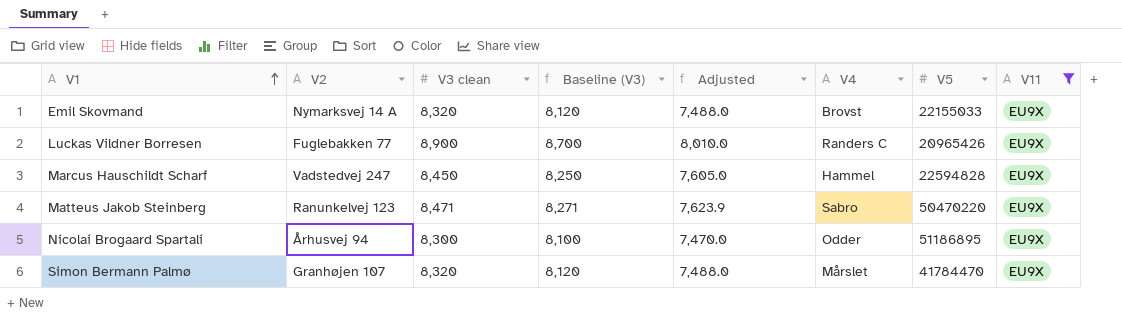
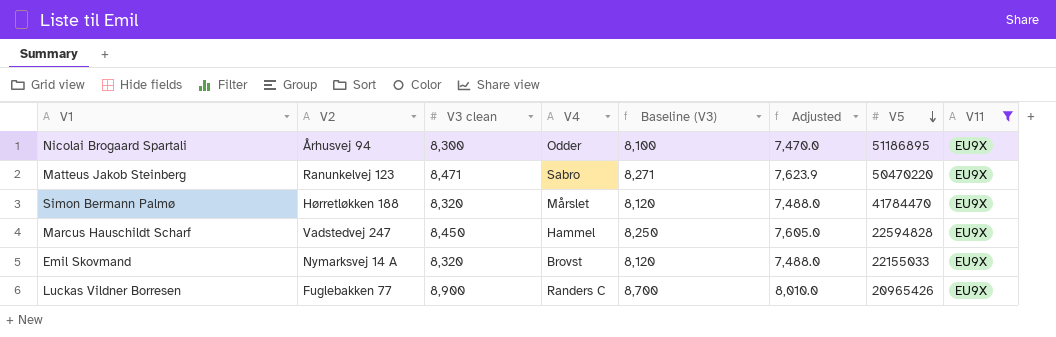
row order: V1 ascending -> V5 descending
column V4 | position: 6 -> 4
Simon Bermann Palmø | V2: Granhøjen 107 -> Hørretløkken 188

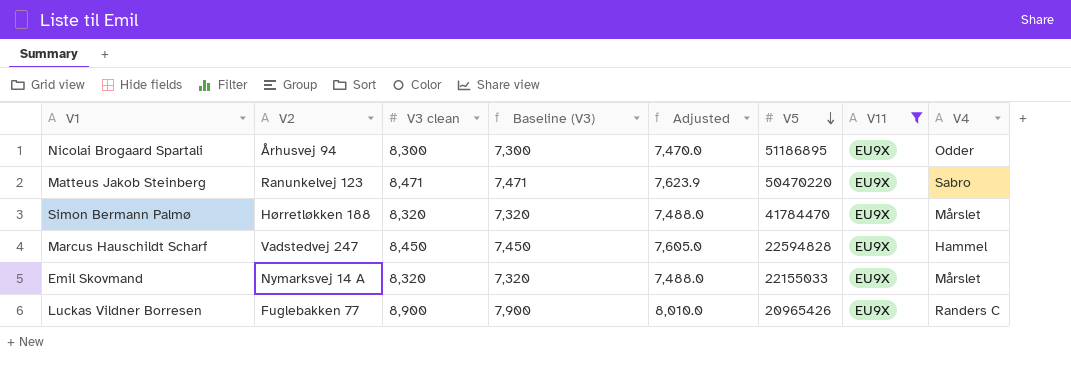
column Baseline (V3) | formula: [V3 clean] - 200 -> [V3 clean] - 1000
column V4 | position: 4 -> 8
Emil Skovmand | V4: Brovst -> Mårslet

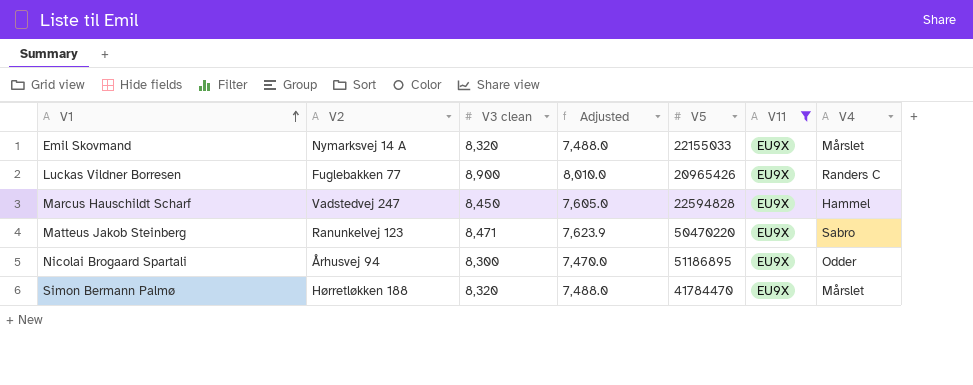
row order: V5 descending -> V1 ascending
column Baseline (V3) | formula: [V3 clean] - 1000 -> none

